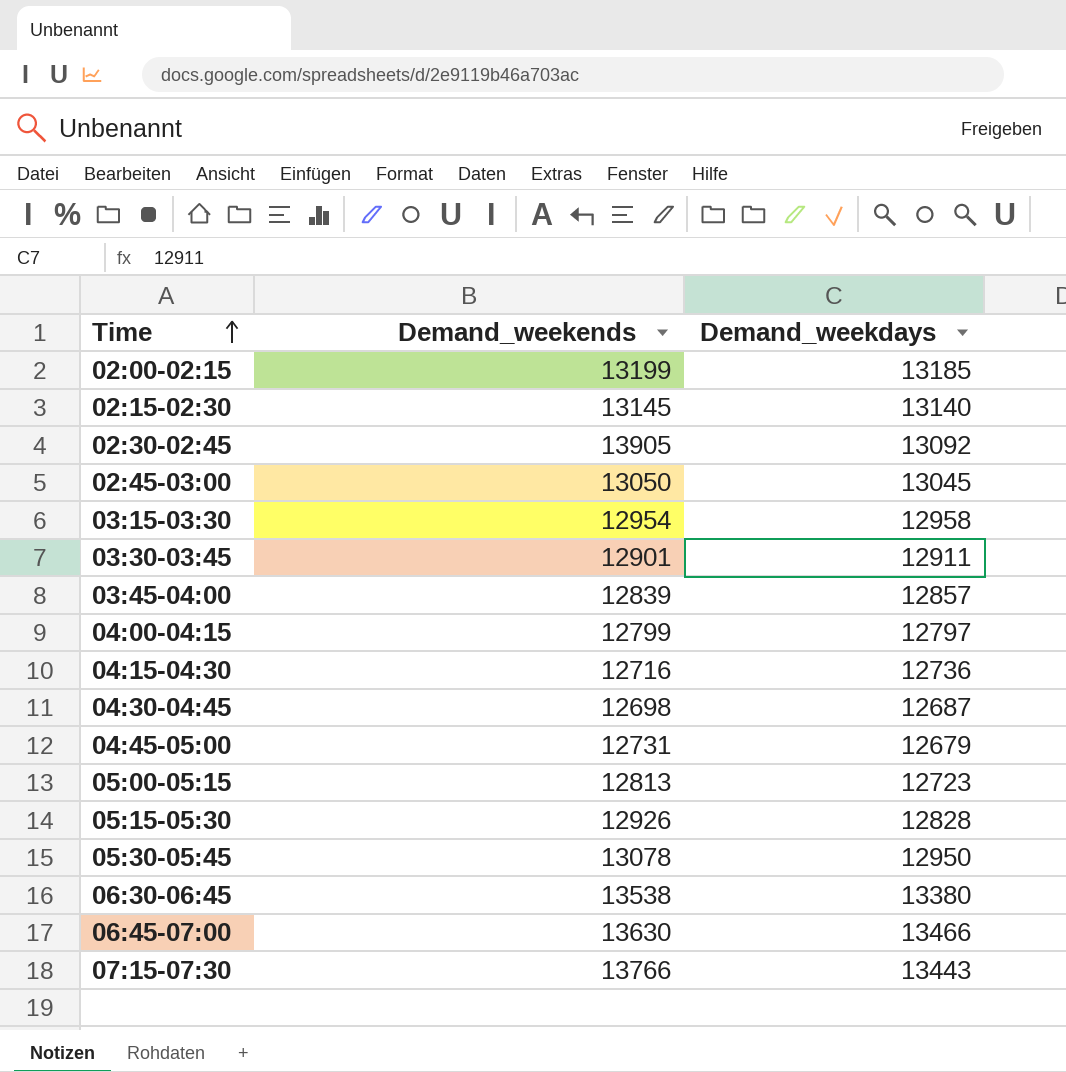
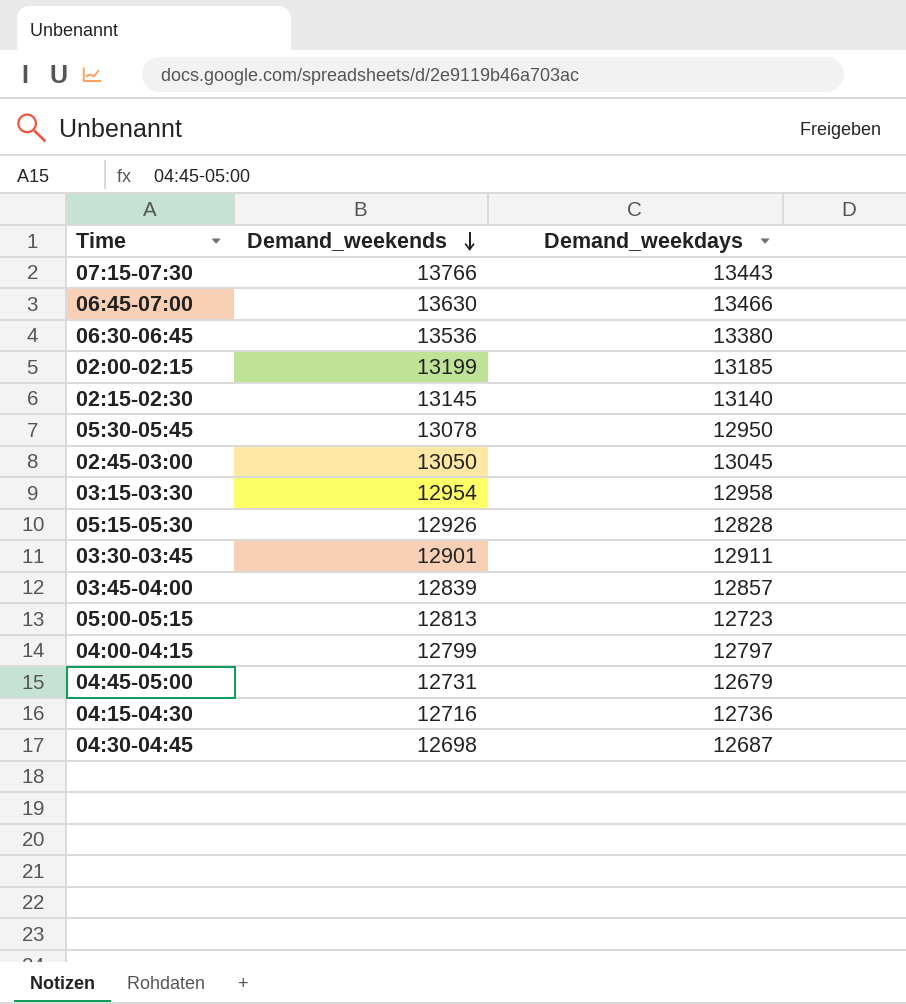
row order: Time ascending -> Demand_weekends descending
row 02:30-02:45: 13905 | 13092 -> none
06:30-06:45 | Demand_weekends: 13538 -> 13536

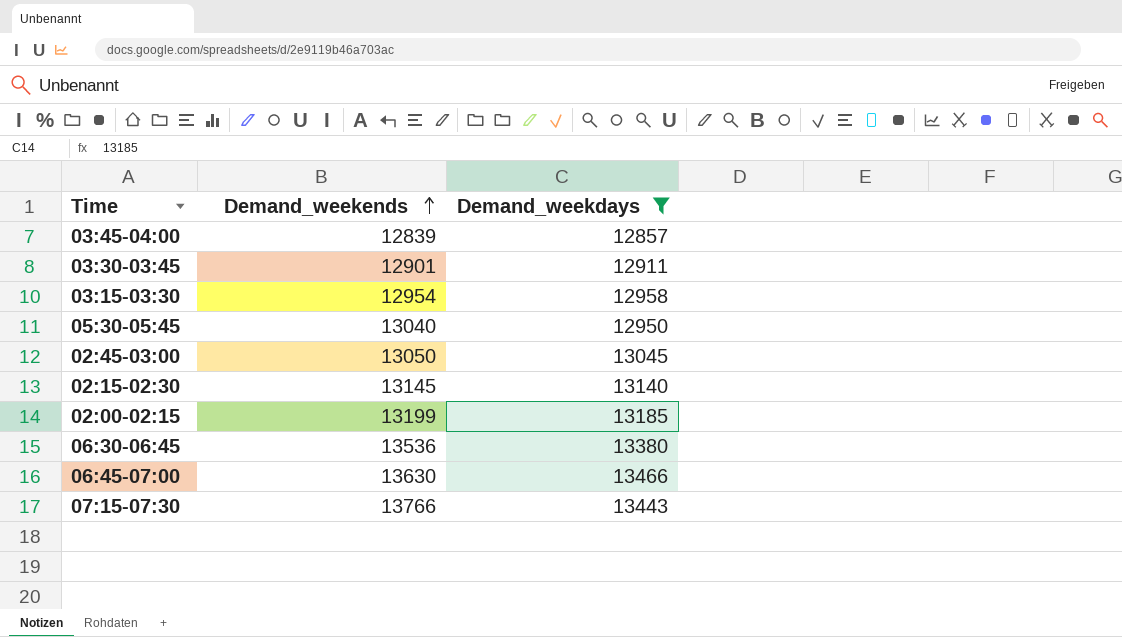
filter: none -> Demand_weekdays >= 12857
row order: Demand_weekends descending -> Demand_weekends ascending
05:30-05:45 | Demand_weekends: 13078 -> 13040

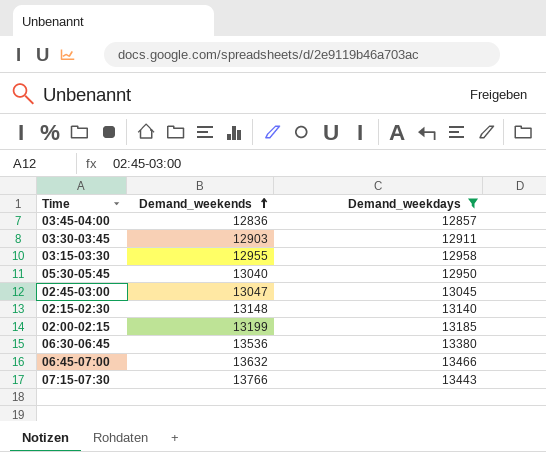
03:45-04:00 | Demand_weekends: 12839 -> 12836
03:30-03:45 | Demand_weekends: 12901 -> 12903
03:15-03:30 | Demand_weekends: 12954 -> 12955
02:45-03:00 | Demand_weekends: 13050 -> 13047
02:15-02:30 | Demand_weekends: 13145 -> 13148
06:45-07:00 | Demand_weekends: 13630 -> 13632

